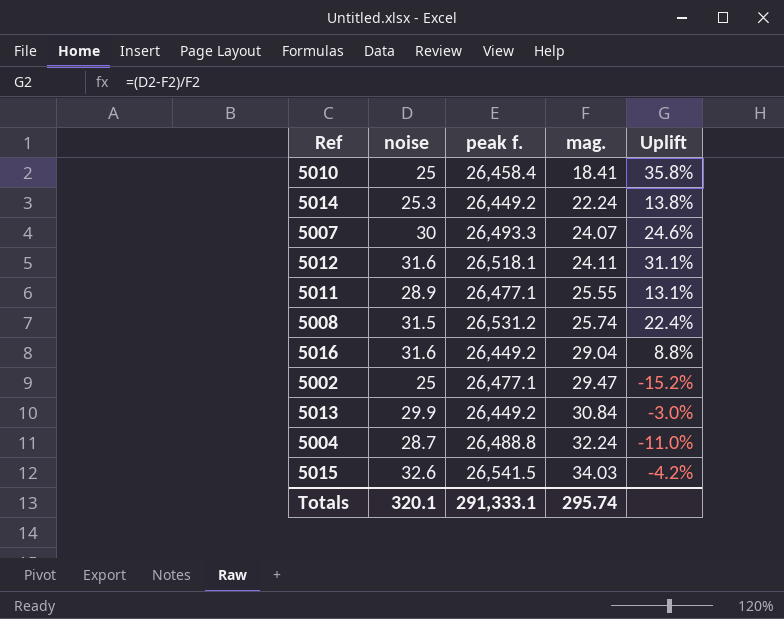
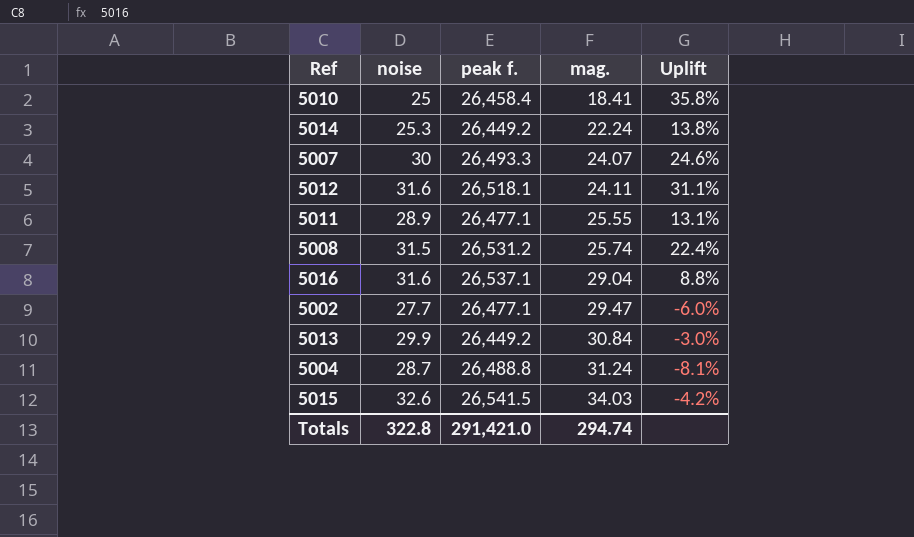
5016 | peak f.: 26,449.2 -> 26,537.1
5002 | noise: 25 -> 27.7
5002 | Uplift: -15.2% -> -6.0%
5004 | mag.: 32.24 -> 31.24
5004 | Uplift: -11.0% -> -8.1%
Totals | noise: 320.1 -> 322.8
Totals | peak f.: 291,333.1 -> 291,421.0
Totals | mag.: 295.74 -> 294.74

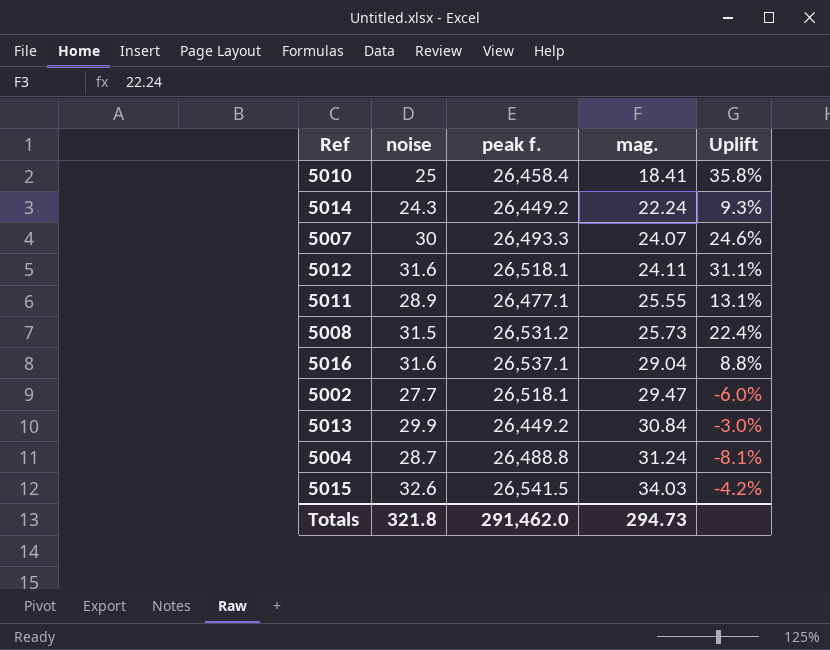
5014 | noise: 25.3 -> 24.3
5014 | Uplift: 13.8% -> 9.3%
5008 | mag.: 25.74 -> 25.73
5002 | peak f.: 26,477.1 -> 26,518.1
Totals | noise: 322.8 -> 321.8
Totals | peak f.: 291,421.0 -> 291,462.0
Totals | mag.: 294.74 -> 294.73

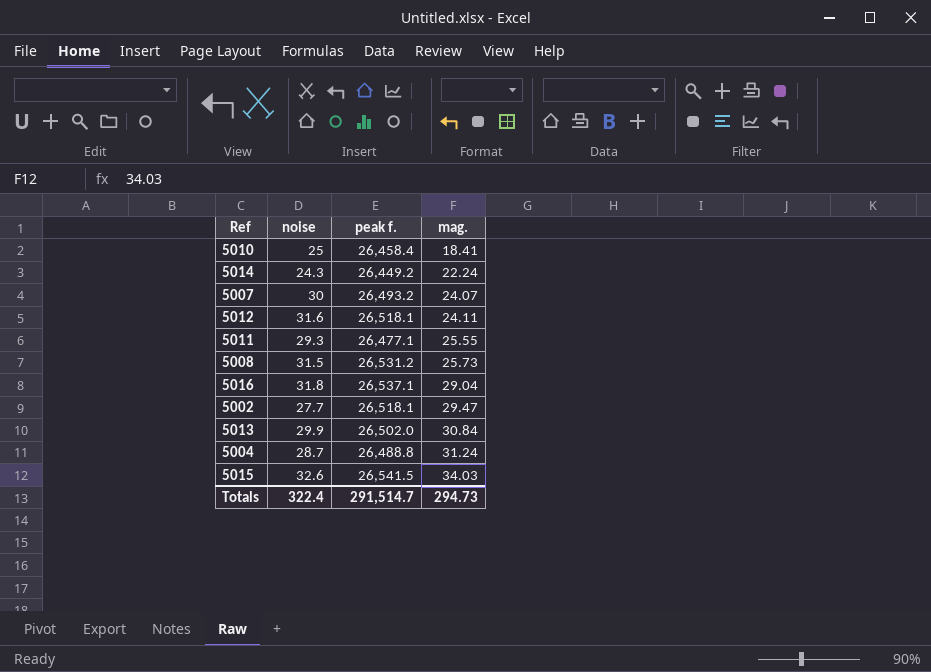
column Uplift | formula: ([noise] - [mag.]) / [mag.] -> none
5007 | peak f.: 26,493.3 -> 26,493.2
5011 | noise: 28.9 -> 29.3
5016 | noise: 31.6 -> 31.8
5013 | peak f.: 26,449.2 -> 26,502.0
Totals | noise: 321.8 -> 322.4
Totals | peak f.: 291,462.0 -> 291,514.7

